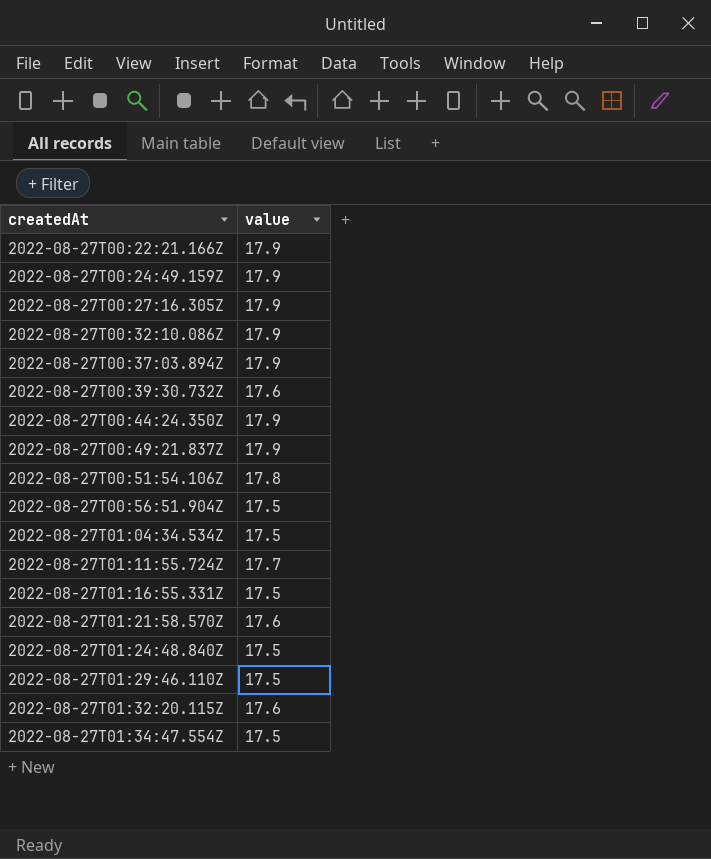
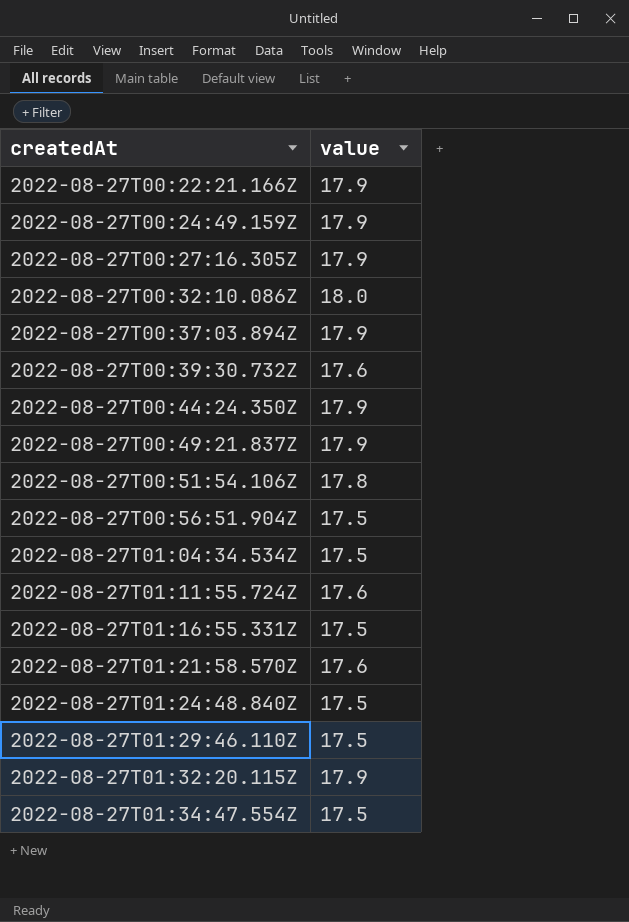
2022-08-27T00:32:10.086Z | value: 17.9 -> 18.0
2022-08-27T01:11:55.724Z | value: 17.7 -> 17.6
2022-08-27T01:32:20.115Z | value: 17.6 -> 17.9

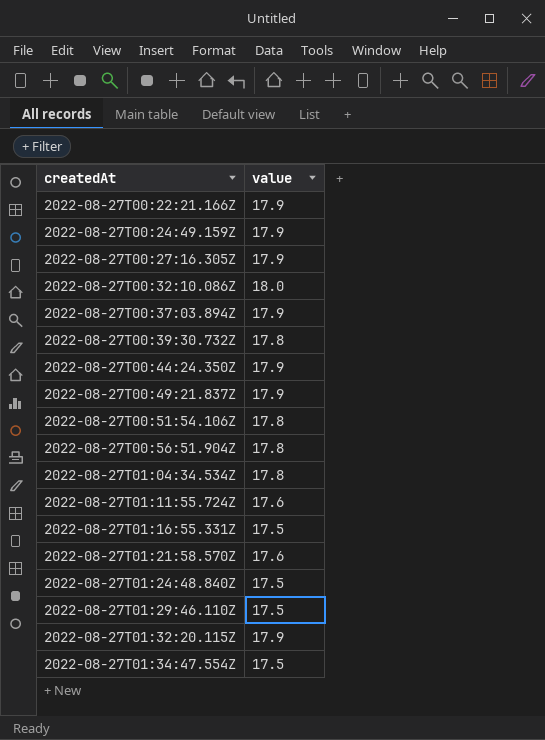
2022-08-27T00:39:30.732Z | value: 17.6 -> 17.8
2022-08-27T00:56:51.904Z | value: 17.5 -> 17.8
2022-08-27T01:04:34.534Z | value: 17.5 -> 17.8

